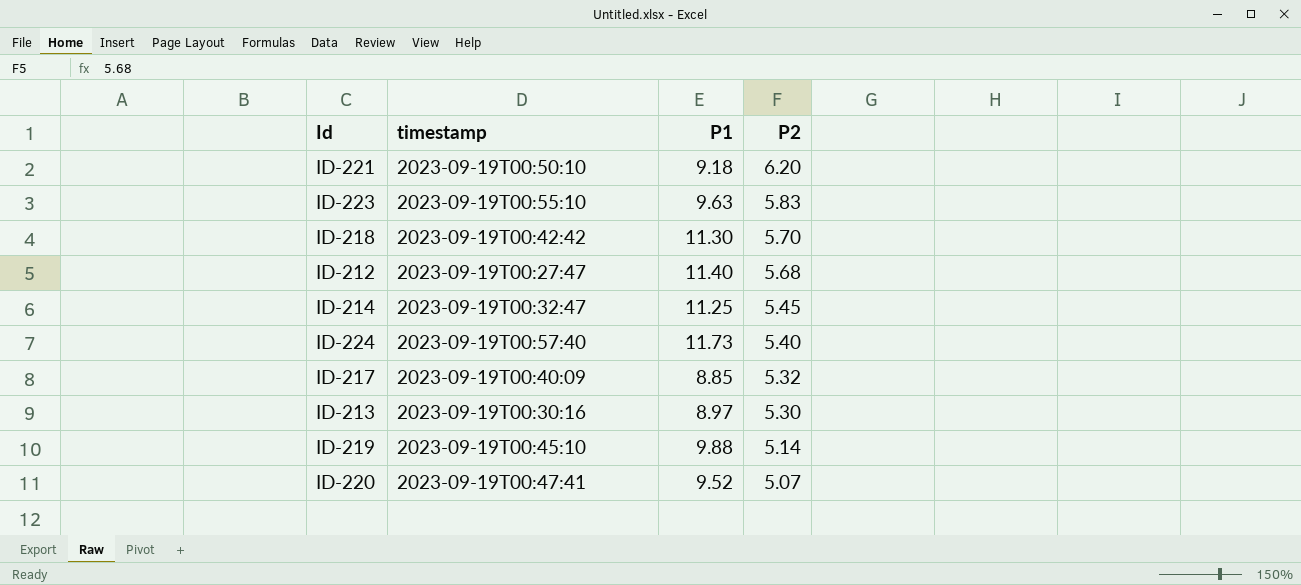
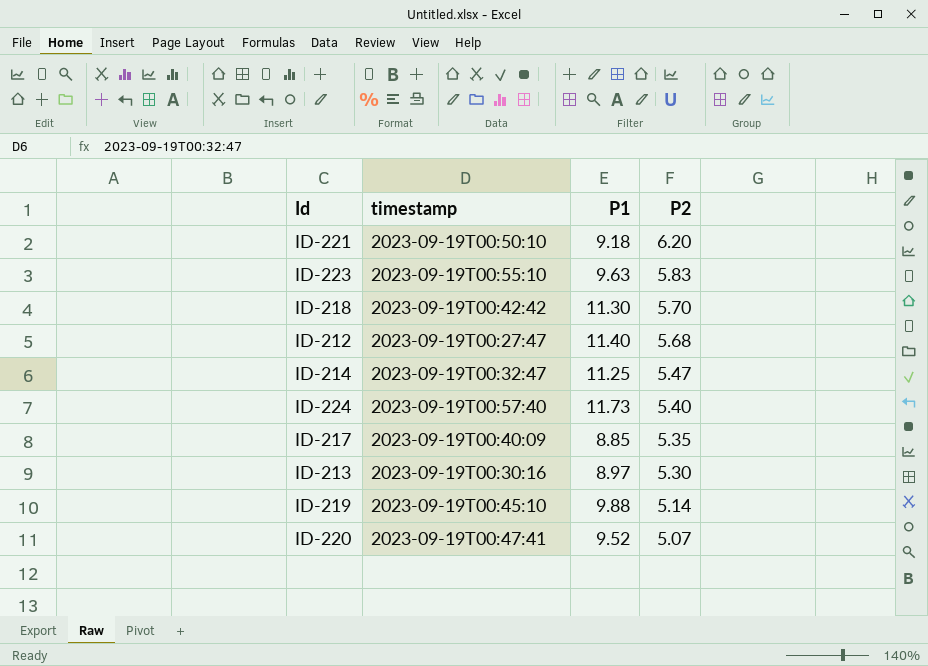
ID-214 | P2: 5.45 -> 5.47
ID-217 | P2: 5.32 -> 5.35

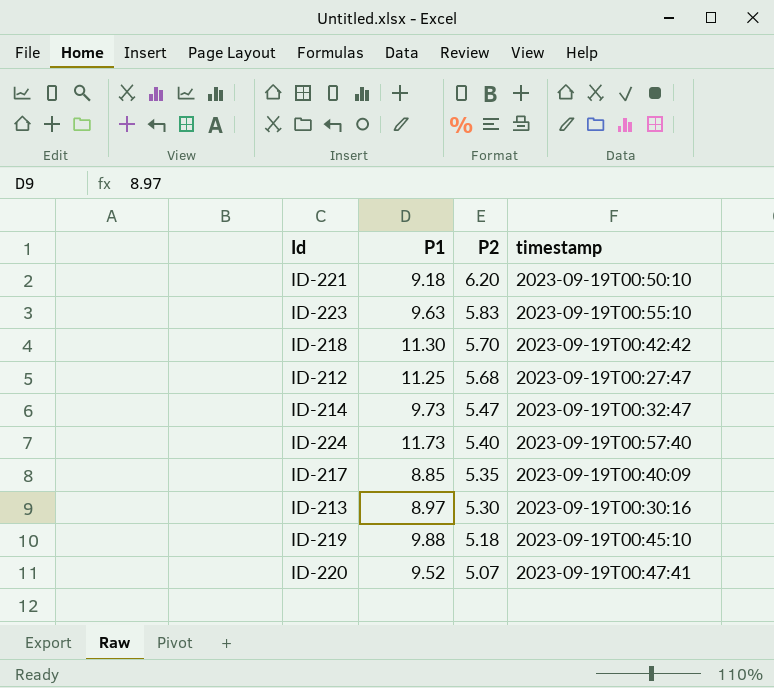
column timestamp | position: 2 -> 4
ID-212 | P1: 11.40 -> 11.25
ID-214 | P1: 11.25 -> 9.73
ID-219 | P2: 5.14 -> 5.18

